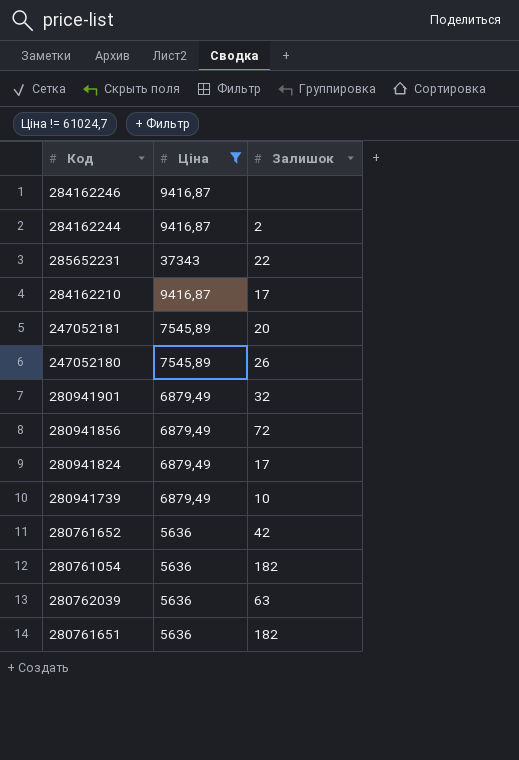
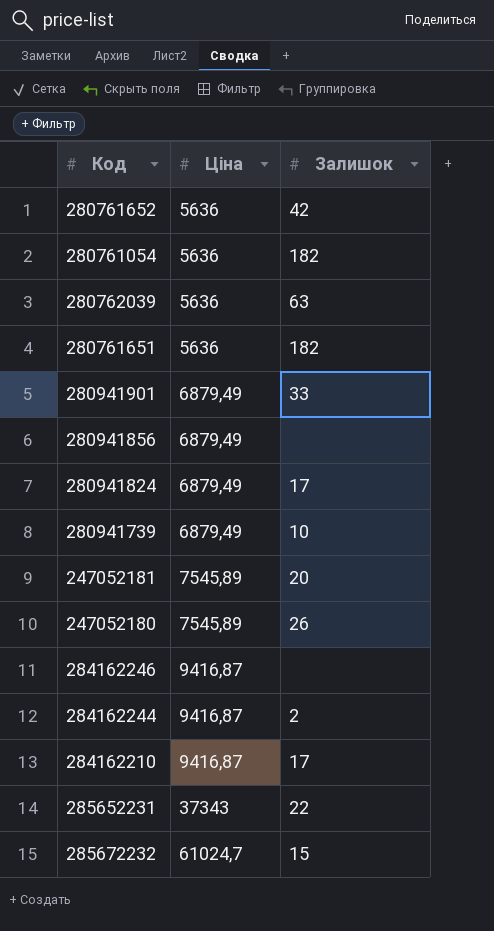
filter: Ціна != 61024,7 -> none
row order: none -> Ціна ascending
280941901 | Залишок: 32 -> 33
280941856 | Залишок: 72 -> none

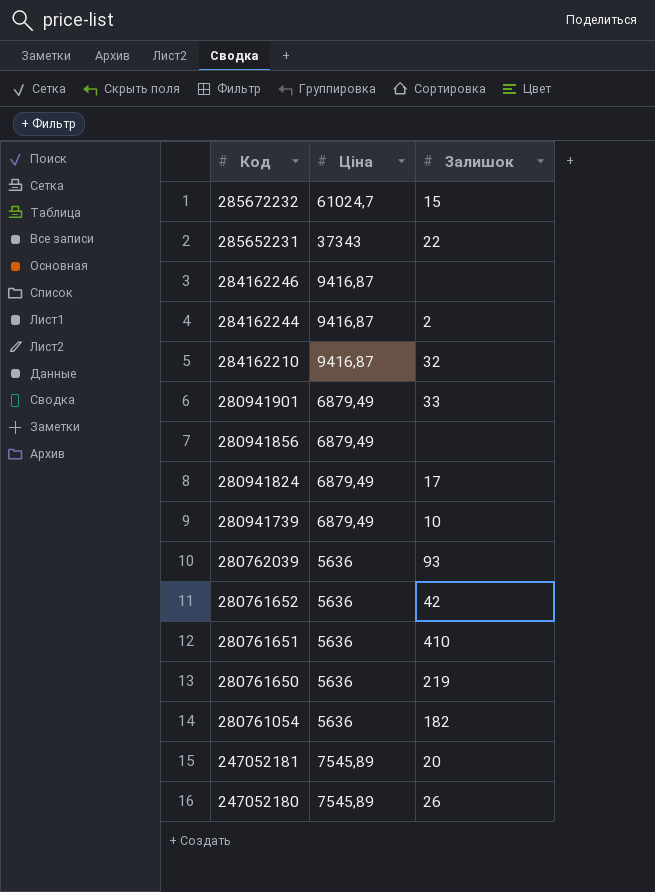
row order: Ціна ascending -> Код descending
284162210 | Залишок: 17 -> 32
280762039 | Залишок: 63 -> 93
280761651 | Залишок: 182 -> 410
row 280761650: none -> 5636 | 219

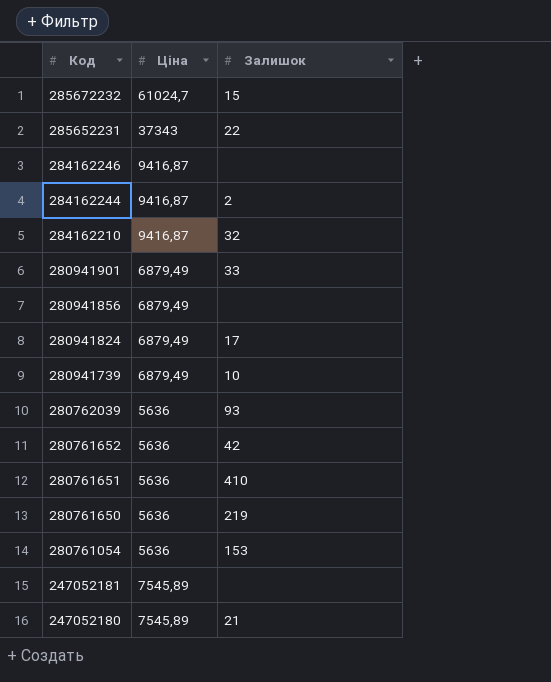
280761054 | Залишок: 182 -> 153
247052181 | Залишок: 20 -> none
247052180 | Залишок: 26 -> 21

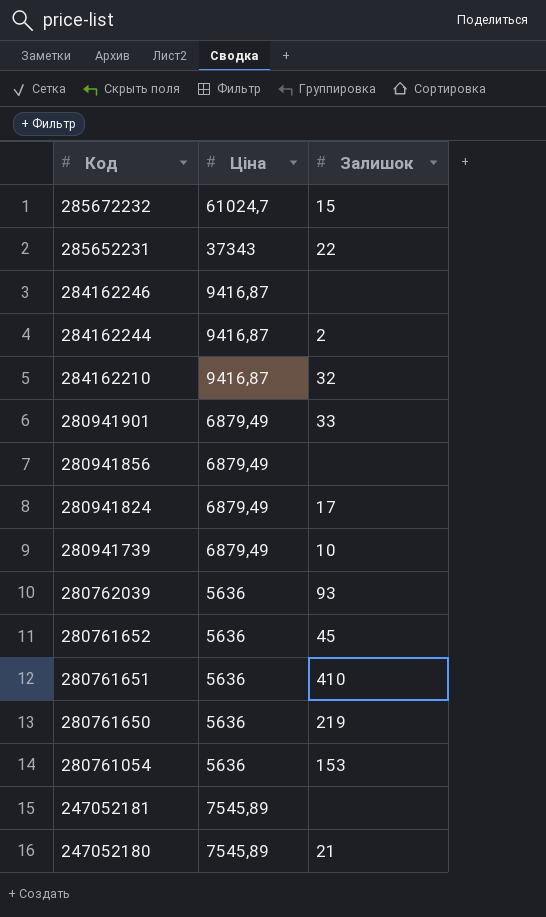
280761652 | Залишок: 42 -> 45

